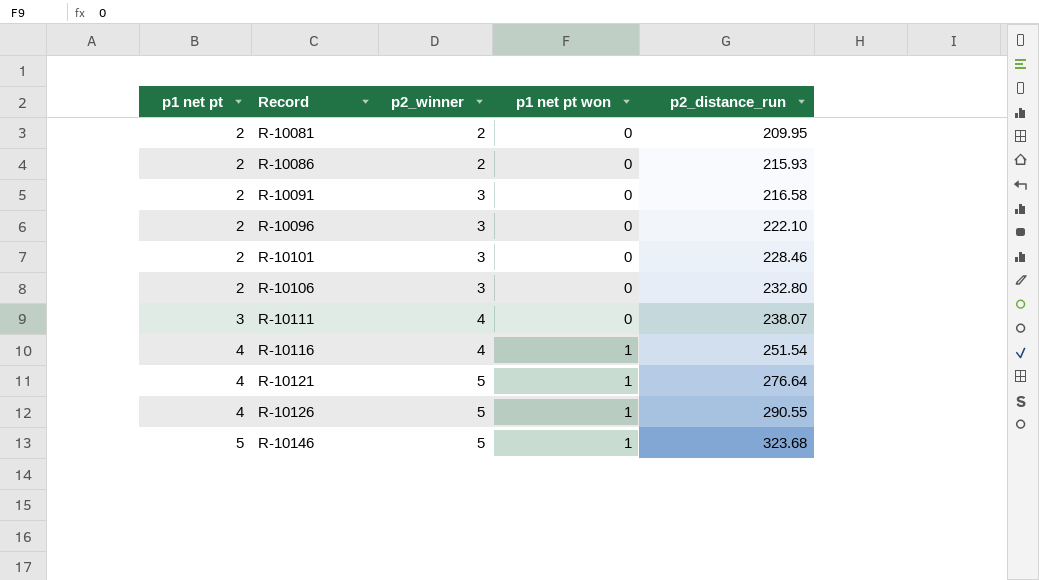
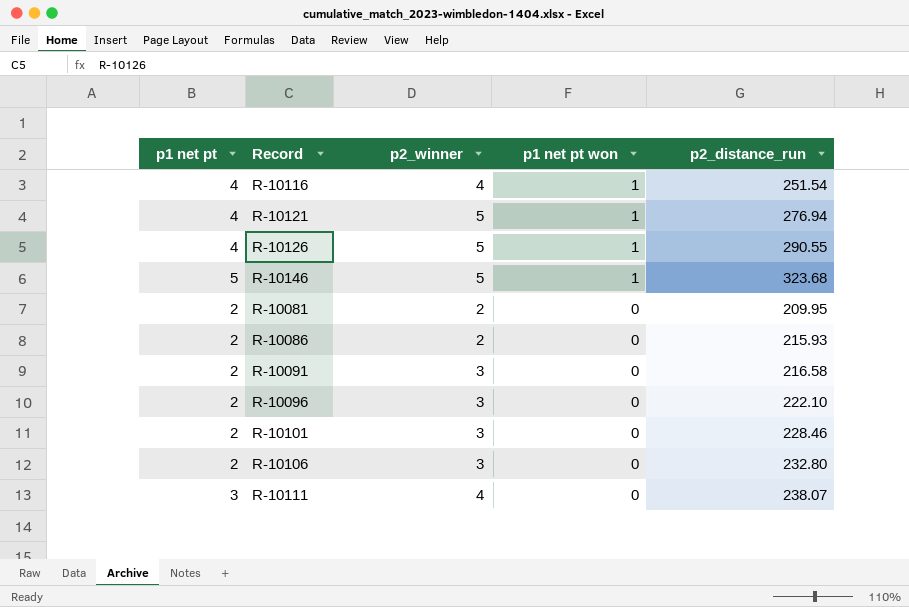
row order: p1 net pt ascending -> p1 net pt won descending
R-10121 | p2_distance_run: 276.64 -> 276.94

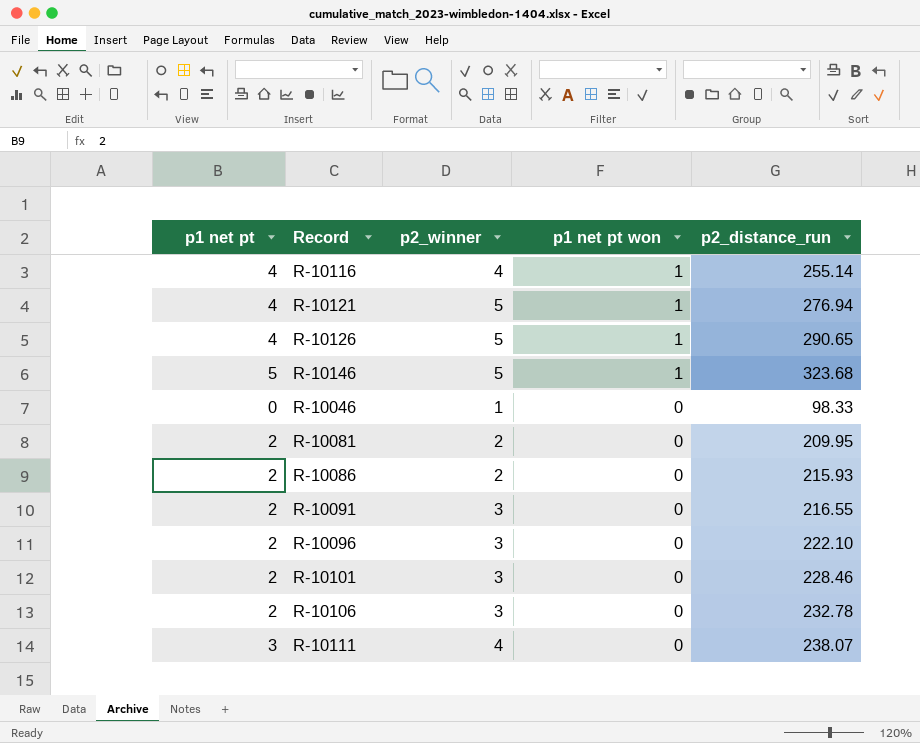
R-10116 | p2_distance_run: 251.54 -> 255.14
R-10126 | p2_distance_run: 290.55 -> 290.65
row R-10046: none -> 0 | 1 | 0 | 98.33
R-10091 | p2_distance_run: 216.58 -> 216.55
R-10106 | p2_distance_run: 232.80 -> 232.78

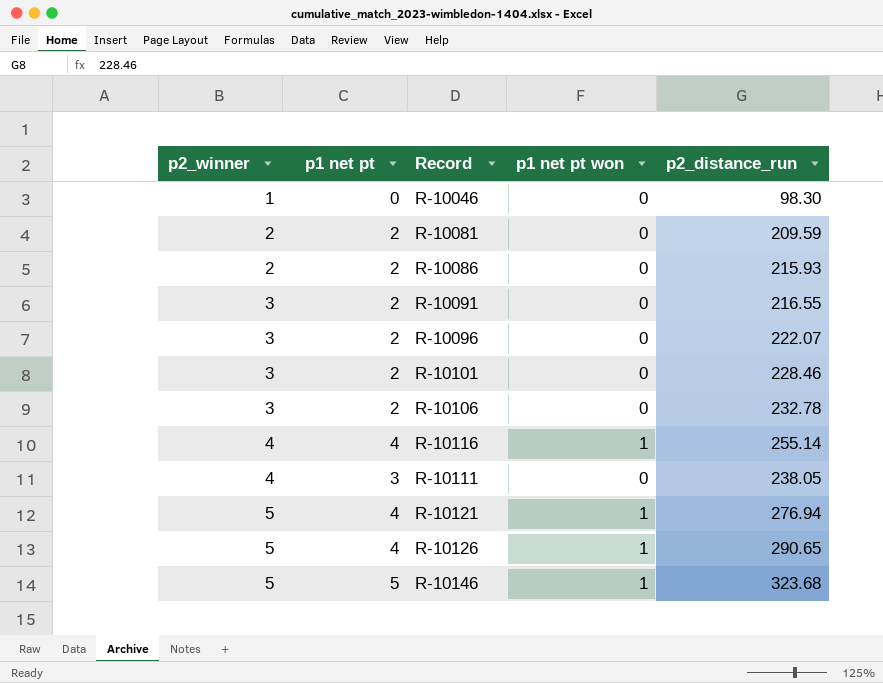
row order: p1 net pt won descending -> p2_winner ascending
column p2_winner | position: 3 -> 1
R-10046 | p2_distance_run: 98.33 -> 98.30
R-10081 | p2_distance_run: 209.95 -> 209.59
R-10096 | p2_distance_run: 222.10 -> 222.07
R-10111 | p2_distance_run: 238.07 -> 238.05

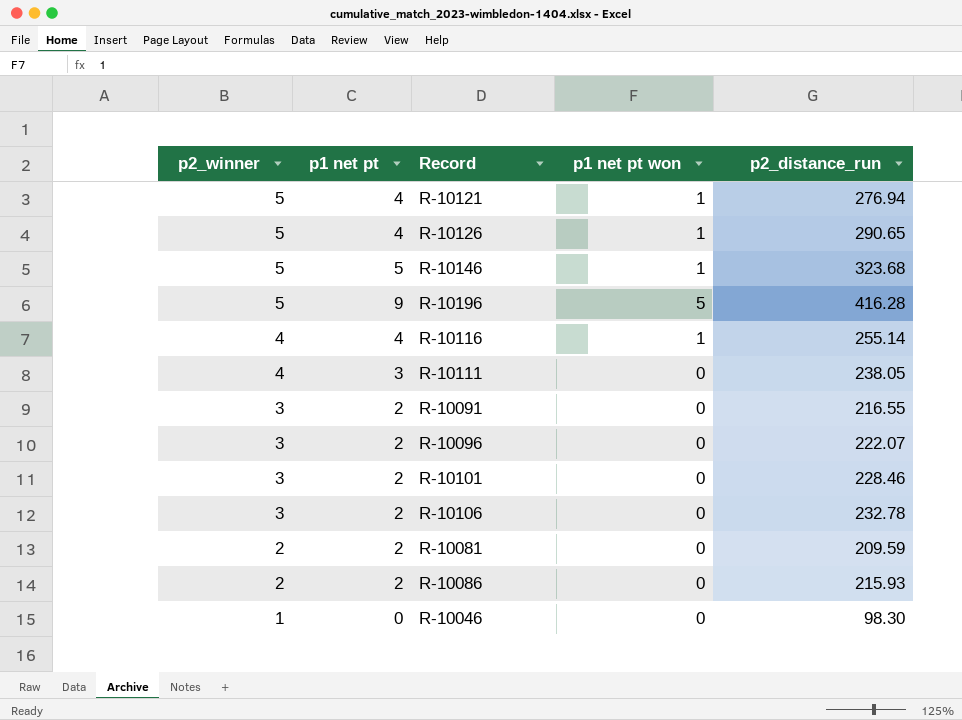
row order: p2_winner ascending -> p2_winner descending
row R-10196: none -> 5 | 9 | 5 | 416.28

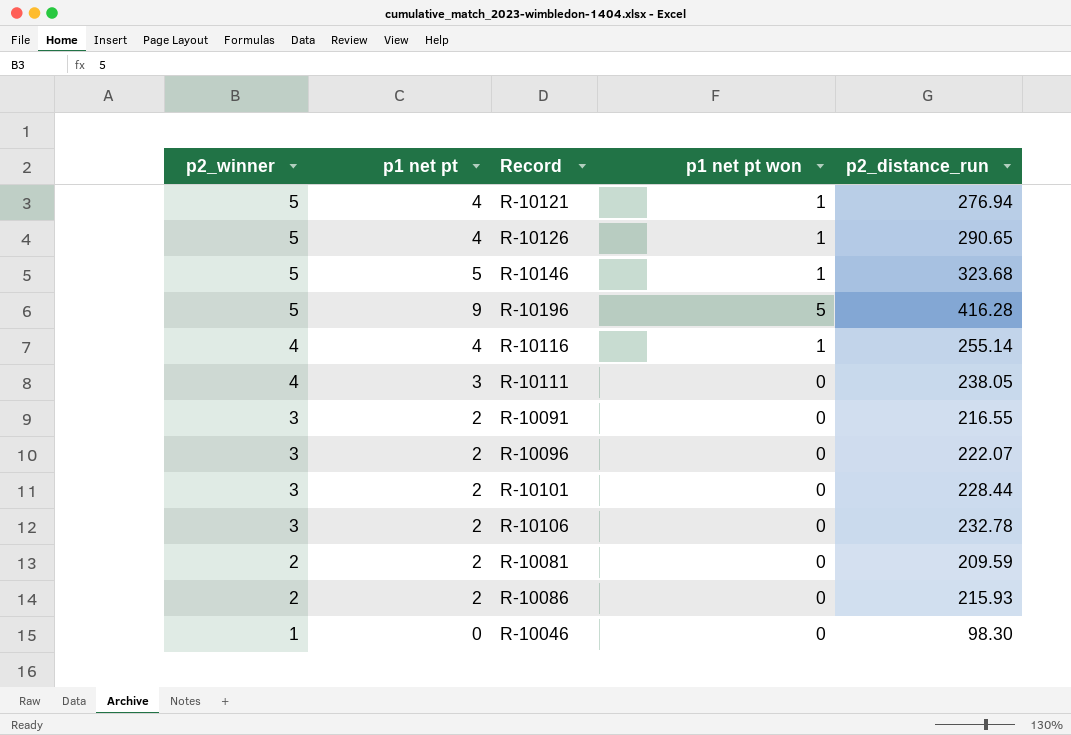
R-10101 | p2_distance_run: 228.46 -> 228.44

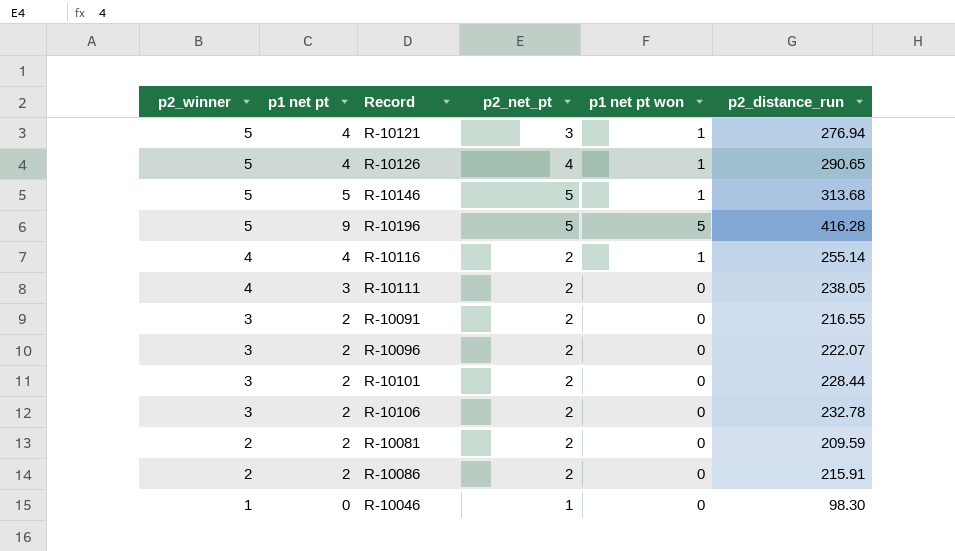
column p2_net_pt | position: none -> 4
R-10146 | p2_distance_run: 323.68 -> 313.68
R-10086 | p2_distance_run: 215.93 -> 215.91

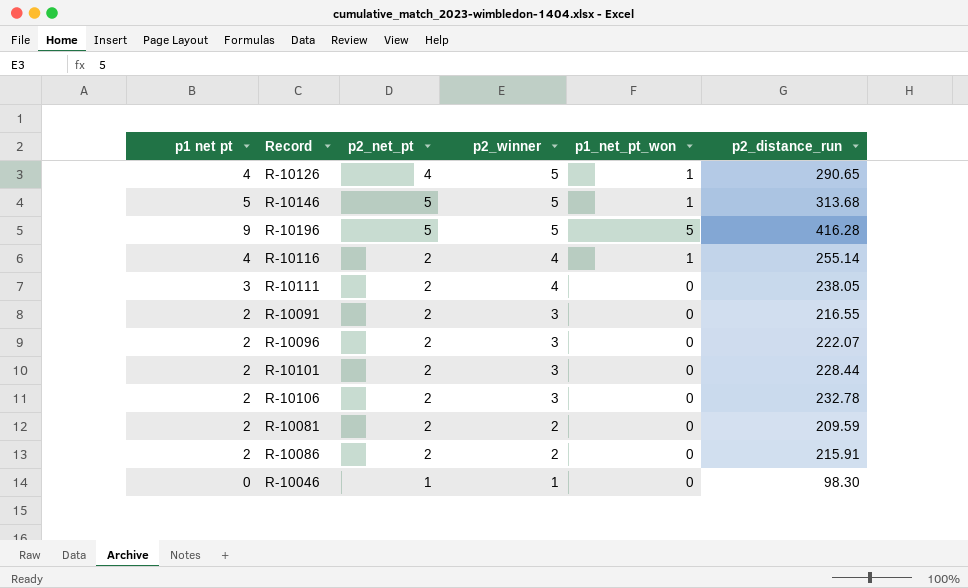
column p2_winner | position: 1 -> 4
column name: p1 net pt won -> p1_net_pt_won
row R-10121: 5 | 4 | 3 | 1 | 276.94 -> none

